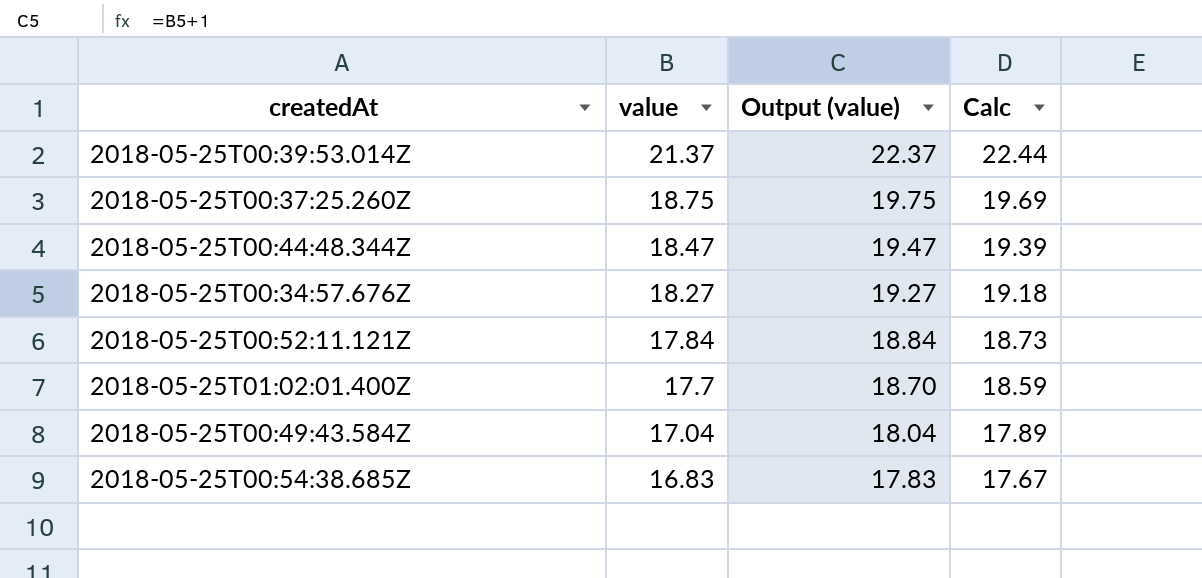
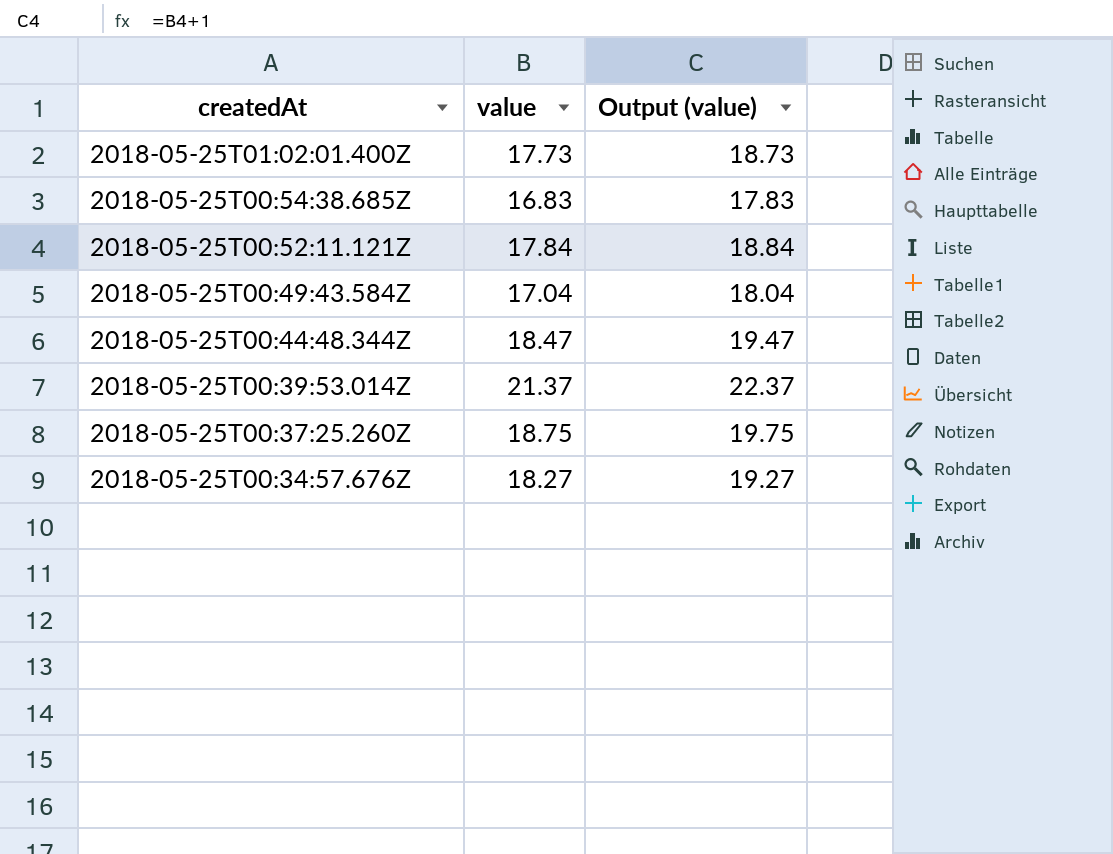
row order: value descending -> createdAt descending
column Calc | formula: [value] * 1.05 -> none
2018-05-25T01:02:01.400Z | value: 17.7 -> 17.73
2018-05-25T01:02:01.400Z | Output (value): 18.70 -> 18.73

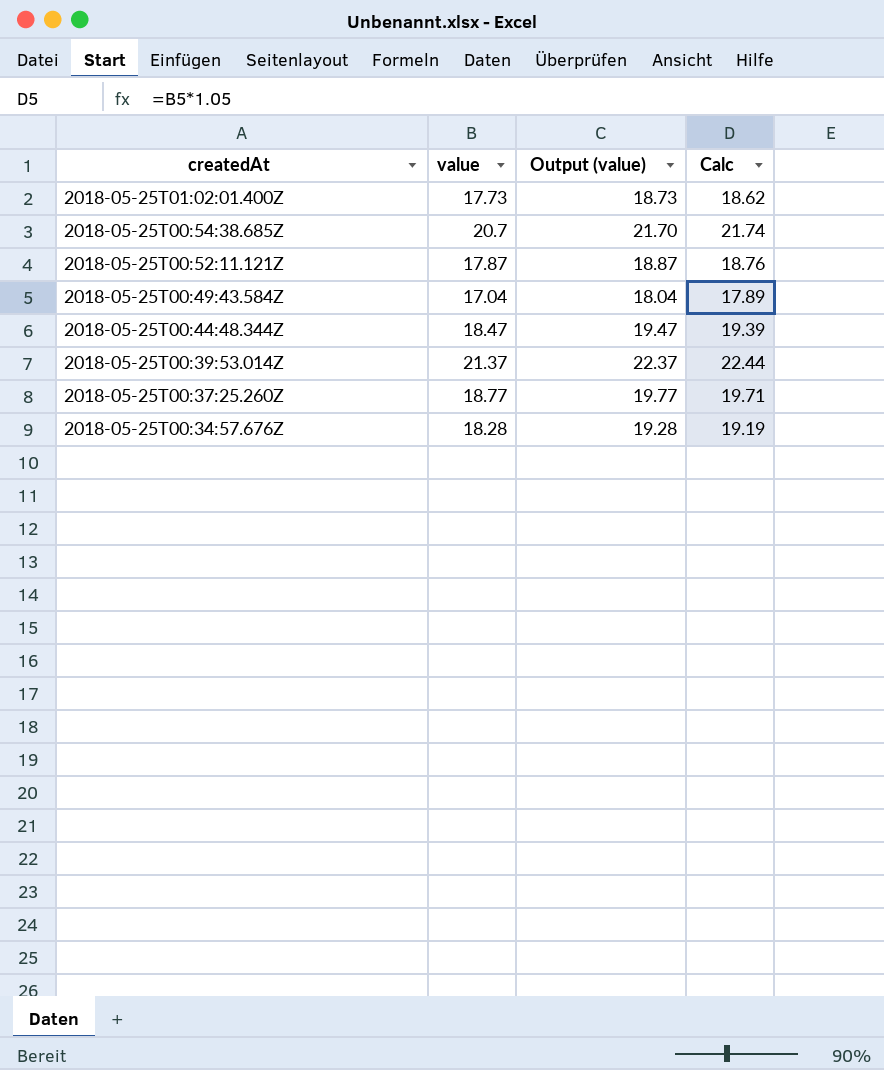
column Calc | formula: none -> [value] * 1.05
2018-05-25T00:54:38.685Z | value: 16.83 -> 20.7
2018-05-25T00:54:38.685Z | Output (value): 17.83 -> 21.70
2018-05-25T00:52:11.121Z | value: 17.84 -> 17.87
2018-05-25T00:52:11.121Z | Output (value): 18.84 -> 18.87
2018-05-25T00:37:25.260Z | value: 18.75 -> 18.77
2018-05-25T00:37:25.260Z | Output (value): 19.75 -> 19.77
2018-05-25T00:34:57.676Z | value: 18.27 -> 18.28
2018-05-25T00:34:57.676Z | Output (value): 19.27 -> 19.28

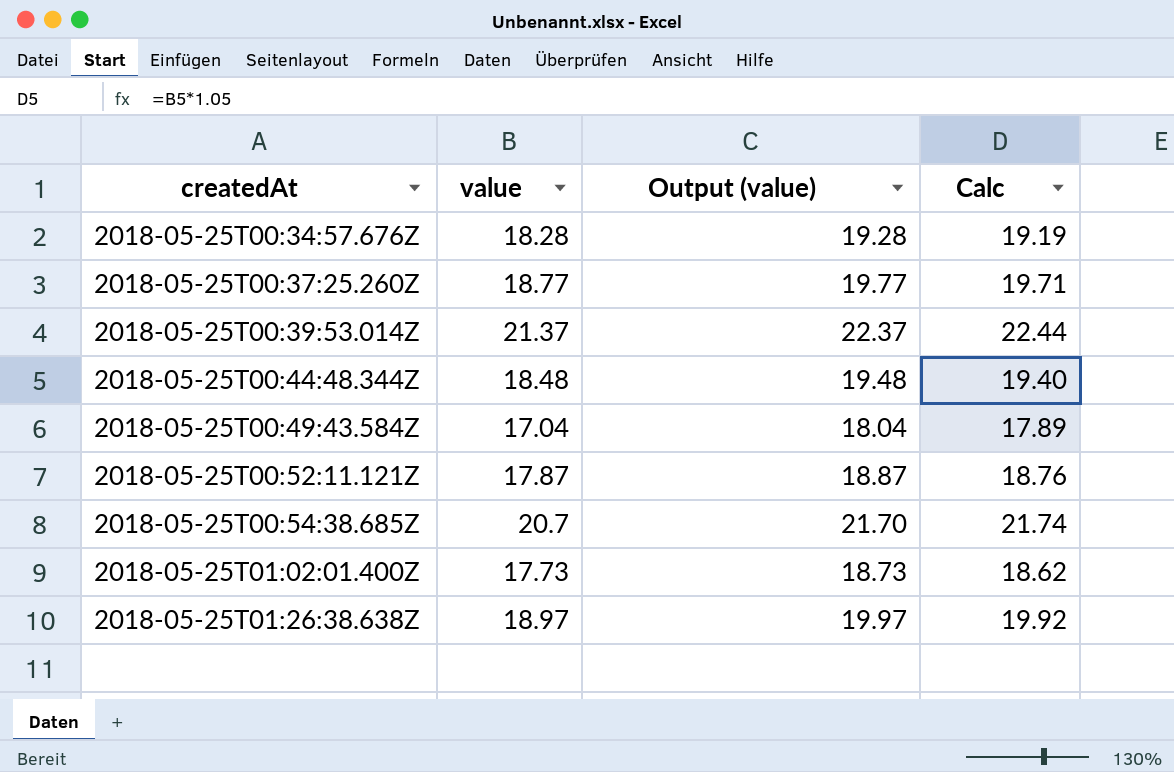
row order: createdAt descending -> createdAt ascending
2018-05-25T00:44:48.344Z | value: 18.47 -> 18.48
2018-05-25T00:44:48.344Z | Output (value): 19.47 -> 19.48
2018-05-25T00:44:48.344Z | Calc: 19.39 -> 19.40
row 2018-05-25T01:26:38.638Z: none -> 18.97 | 19.97 | 19.92

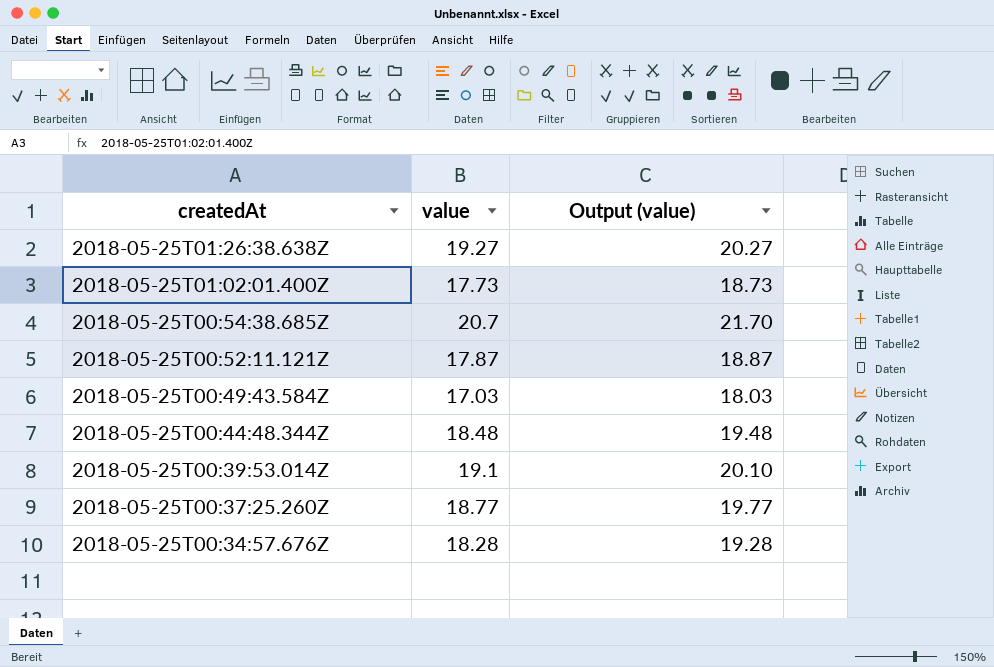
row order: createdAt ascending -> createdAt descending
column Calc | formula: [value] * 1.05 -> none
2018-05-25T01:26:38.638Z | value: 18.97 -> 19.27
2018-05-25T01:26:38.638Z | Output (value): 19.97 -> 20.27
2018-05-25T00:49:43.584Z | value: 17.04 -> 17.03
2018-05-25T00:49:43.584Z | Output (value): 18.04 -> 18.03
2018-05-25T00:39:53.014Z | value: 21.37 -> 19.1
2018-05-25T00:39:53.014Z | Output (value): 22.37 -> 20.10

